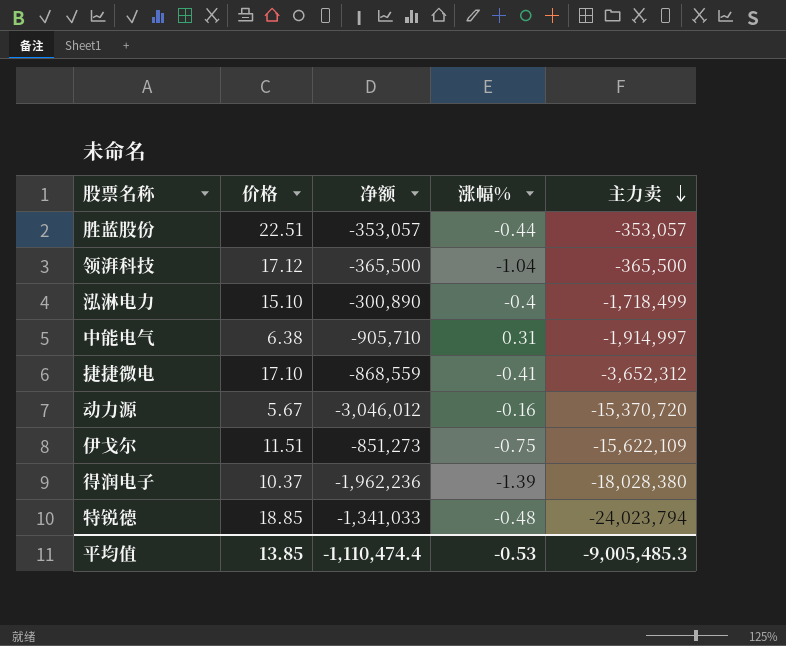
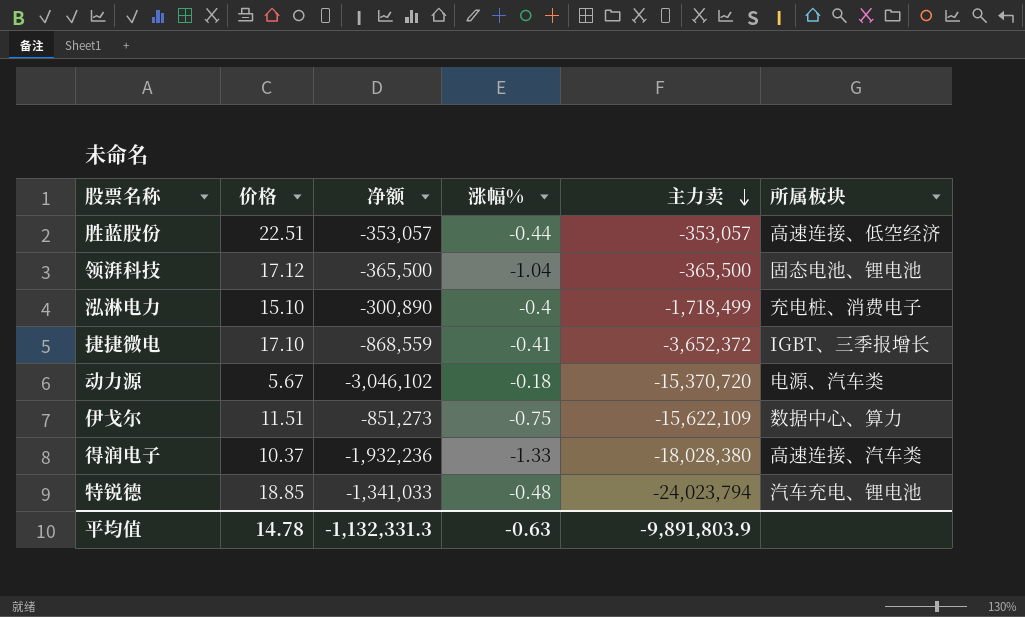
column 所属板块 | position: none -> 6
row 中能电气: 6.38 | -905,710 | 0.31 | -1,914,997 -> none
捷捷微电 | 主力卖: -3,652,312 -> -3,652,372
动力源 | 净额: -3,046,012 -> -3,046,102
动力源 | 涨幅%: -0.16 -> -0.18
得润电子 | 净额: -1,962,236 -> -1,932,236
得润电子 | 涨幅%: -1.39 -> -1.33
平均值 | 价格: 13.85 -> 14.78
平均值 | 净额: -1,110,474.4 -> -1,132,331.3
平均值 | 涨幅%: -0.53 -> -0.63
平均值 | 主力卖: -9,005,485.3 -> -9,891,803.9

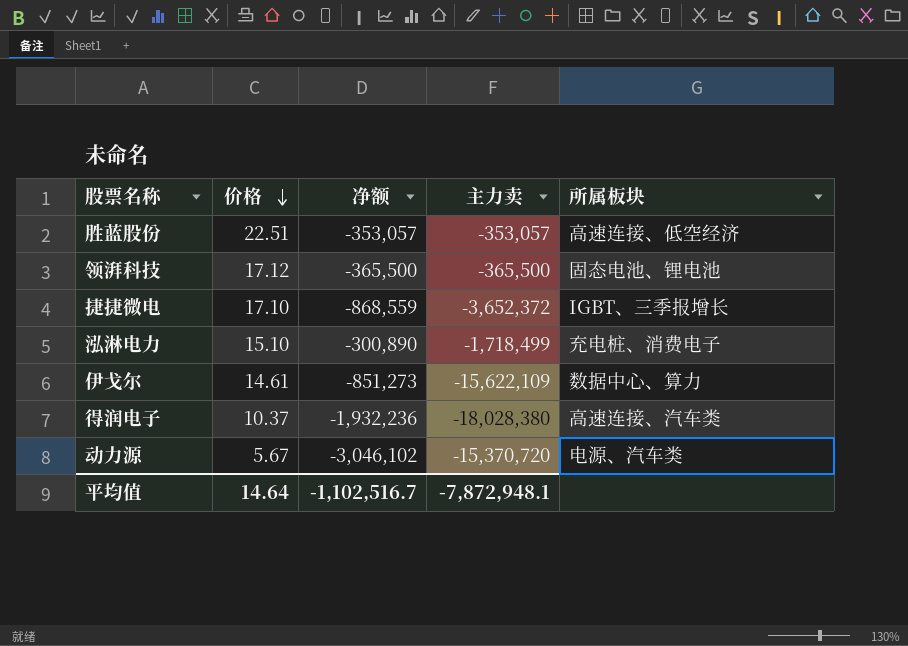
row order: 主力卖 descending -> 价格 descending
column 涨幅% | position: 4 -> none
row 特锐德: 18.85 | -1,341,033 | -0.48 | -24,023,794 | 汽车充电、锂电池 -> none
伊戈尔 | 价格: 11.51 -> 14.61
平均值 | 价格: 14.78 -> 14.64
平均值 | 净额: -1,132,331.3 -> -1,102,516.7
平均值 | 主力卖: -9,891,803.9 -> -7,872,948.1

